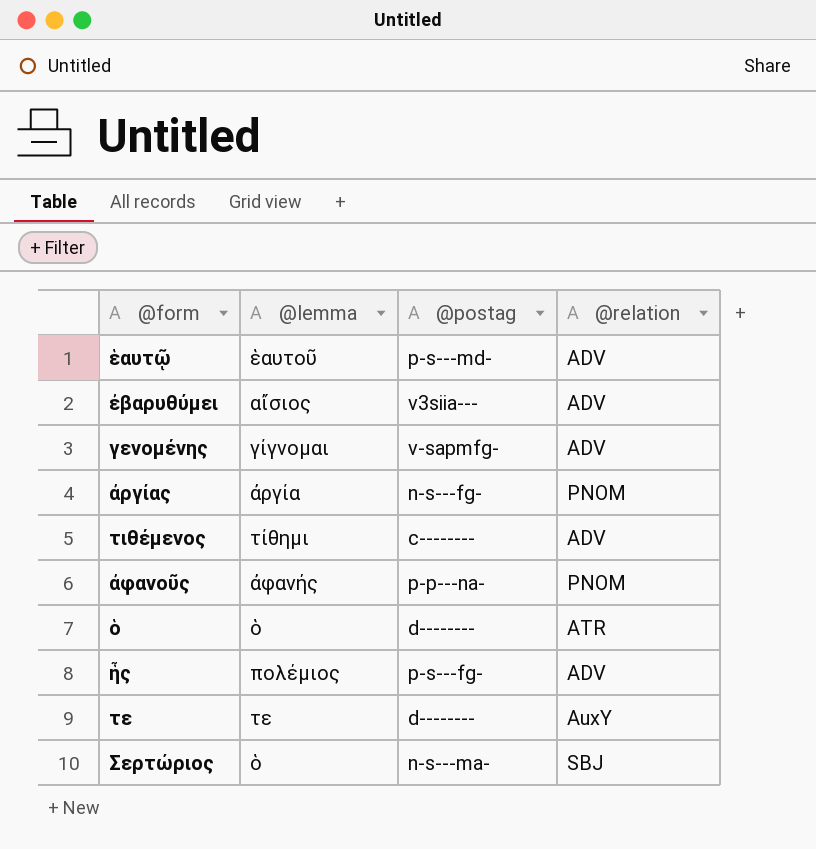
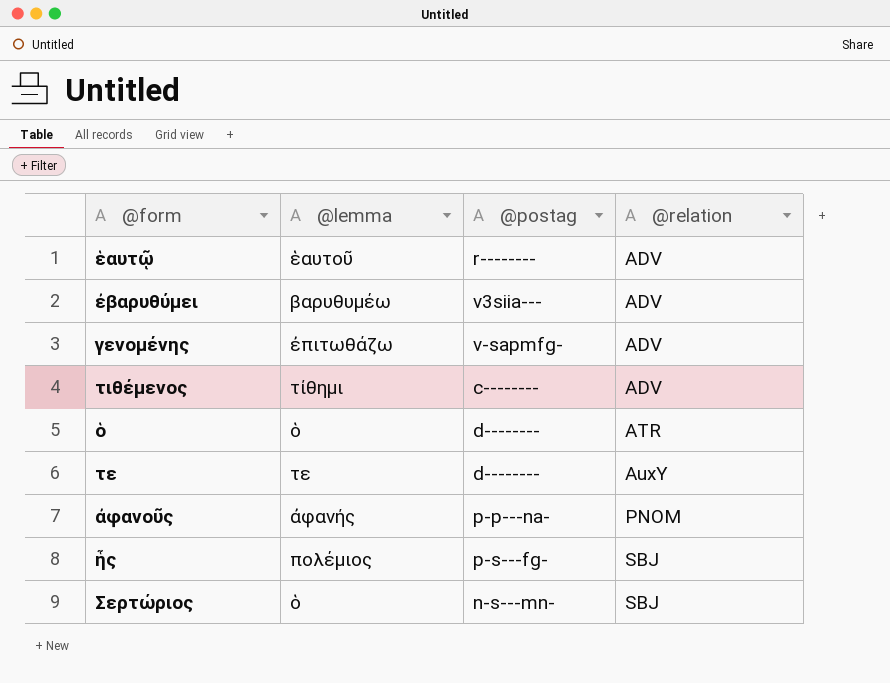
row order: none -> @relation ascending
row ἀργίας: ἀργία | n-s---fg- | PNOM -> none
ἑαυτῷ | @postag: p-s---md- -> r--------
ἐβαρυθύμει | @lemma: αἴσιος -> βαρυθυμέω
γενομένης | @lemma: γίγνομαι -> ἐπιτωθάζω
ἧς | @relation: ADV -> SBJ
Σερτώριος | @postag: n-s---ma- -> n-s---mn-

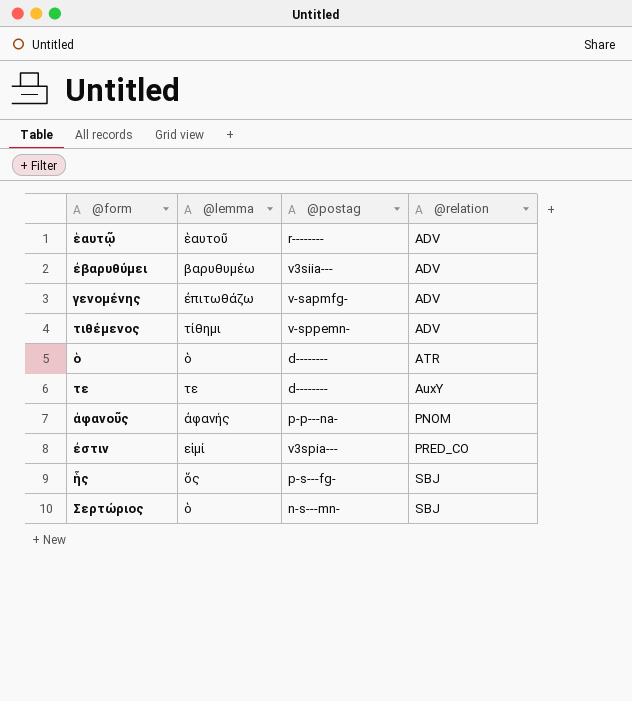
τιθέμενος | @postag: c-------- -> v-sppemn-
row ἐστιν: none -> εἰμί | v3spia--- | PRED_CO
ἧς | @lemma: πολέμιος -> ὅς

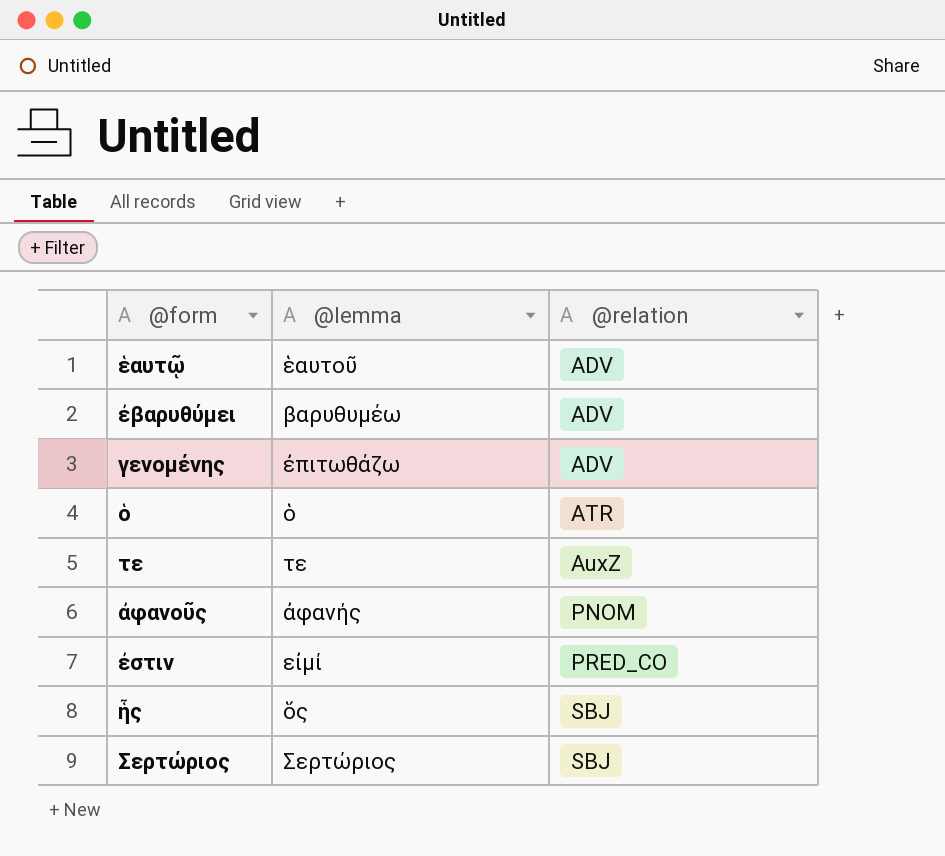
column @postag | position: 3 -> none
row τιθέμενος: τίθημι | v-sppemn- | ADV -> none
τε | @relation: AuxY -> AuxZ
Σερτώριος | @lemma: ὁ -> Σερτώριος

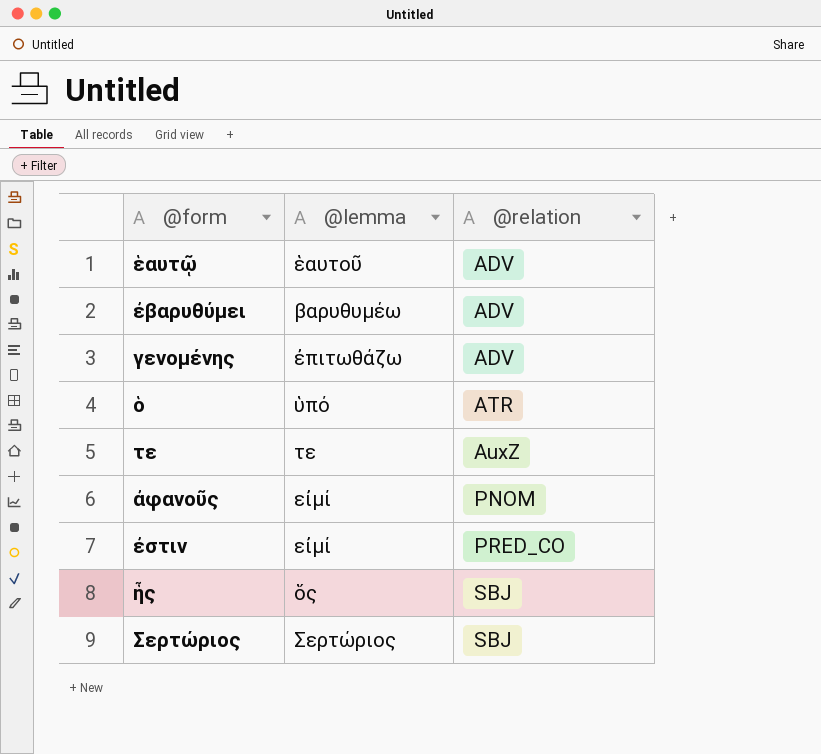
ὁ | @lemma: ὁ -> ὑπό
ἀφανοῦς | @lemma: ἀφανής -> εἰμί

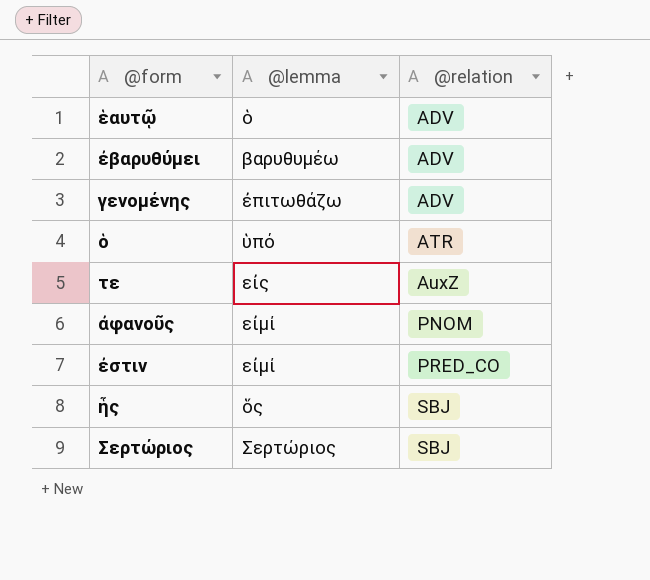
ἑαυτῷ | @lemma: ἑαυτοῦ -> ὁ
τε | @lemma: τε -> εἰς

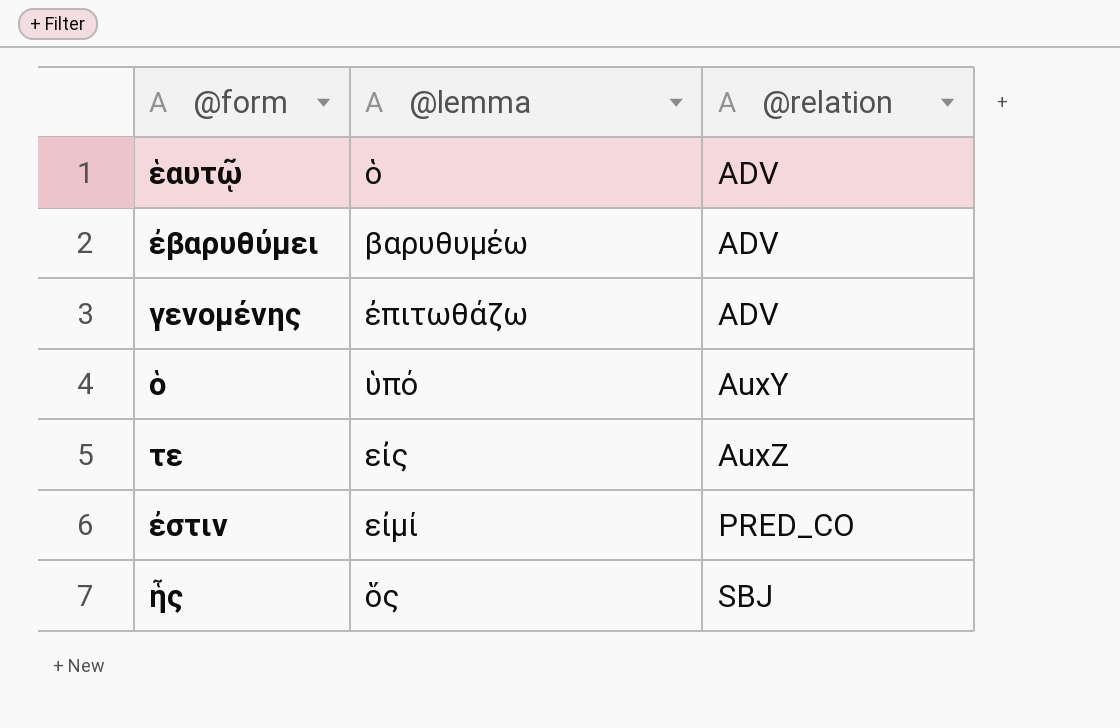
row ἀφανοῦς: εἰμί | PNOM -> none
row Σερτώριος: Σερτώριος | SBJ -> none
ὁ | @relation: ATR -> AuxY

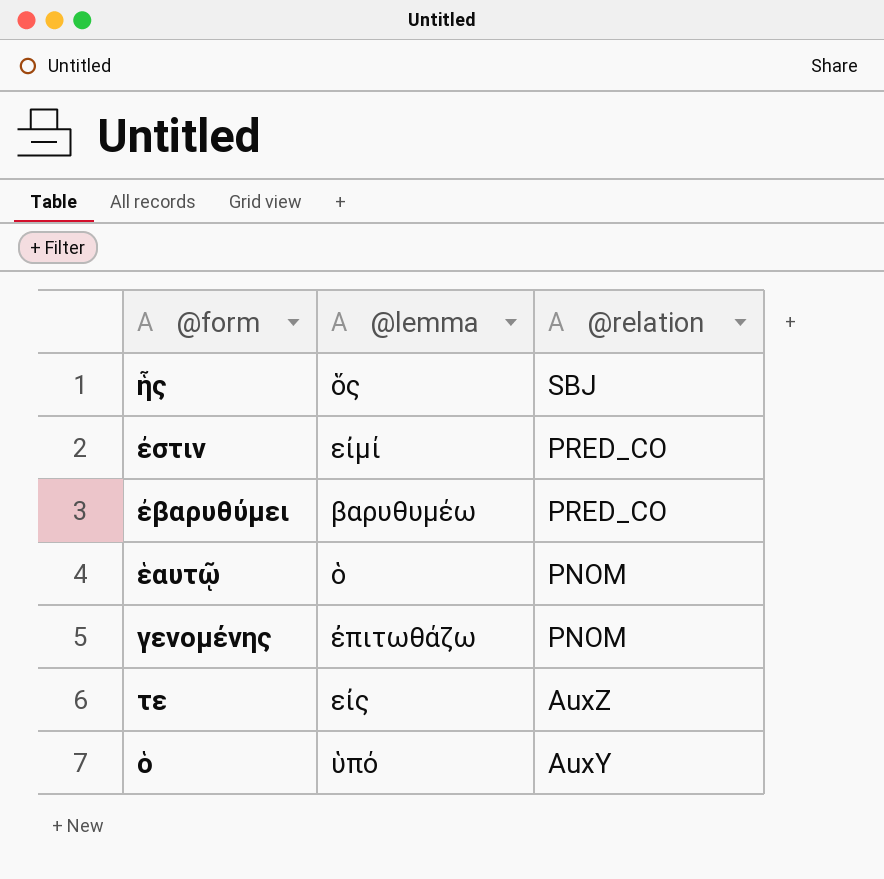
row order: @relation ascending -> @relation descending
ἐβαρυθύμει | @relation: ADV -> PRED_CO
ἑαυτῷ | @relation: ADV -> PNOM
γενομένης | @relation: ADV -> PNOM

